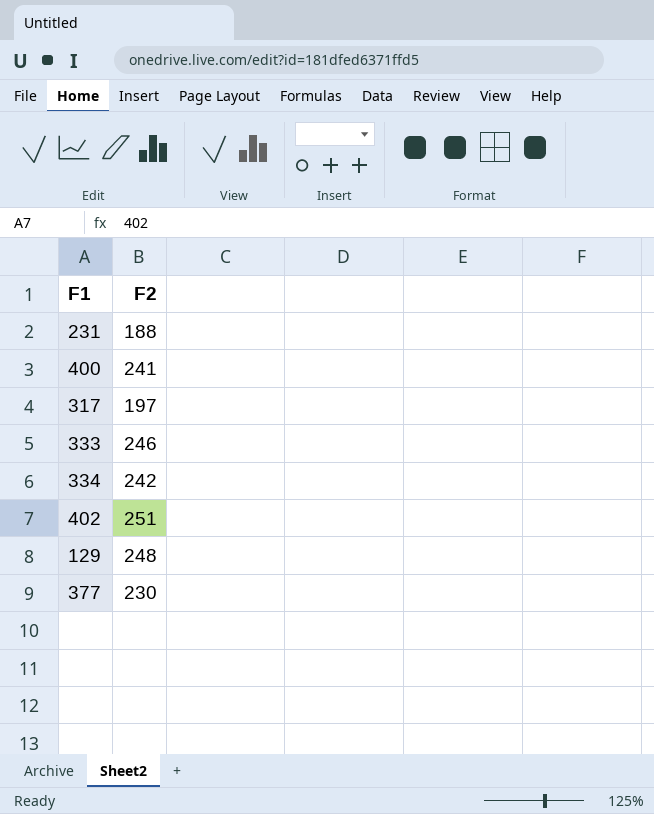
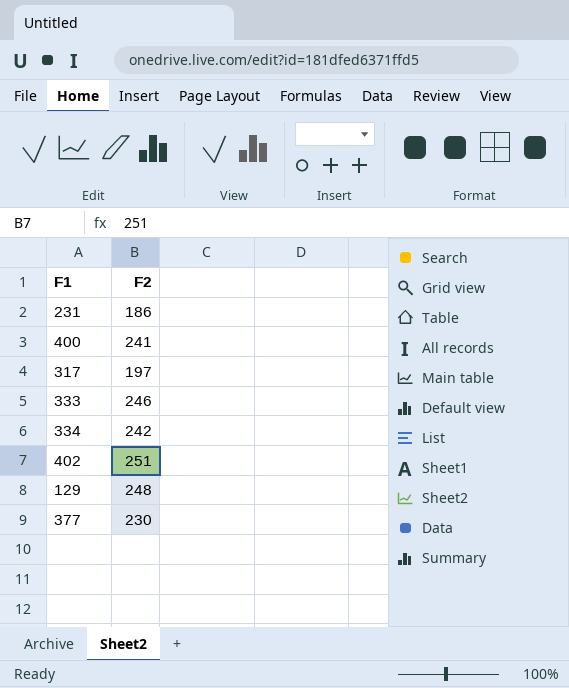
231 | F2: 188 -> 186

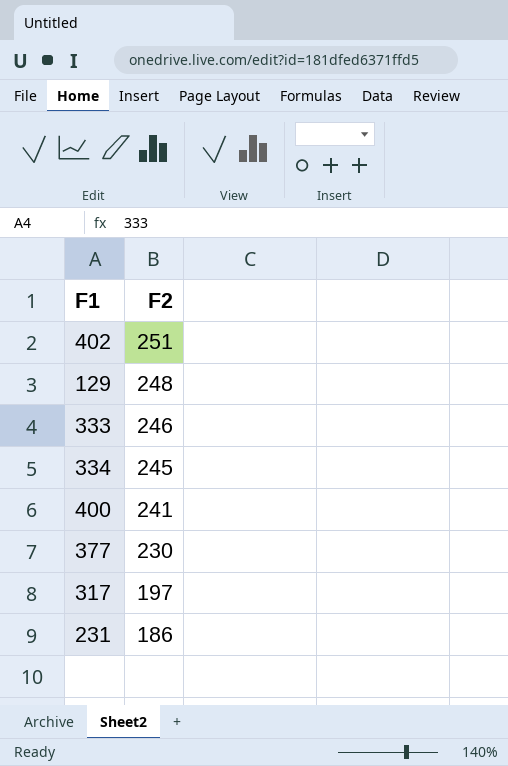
row order: none -> F2 descending
334 | F2: 242 -> 245

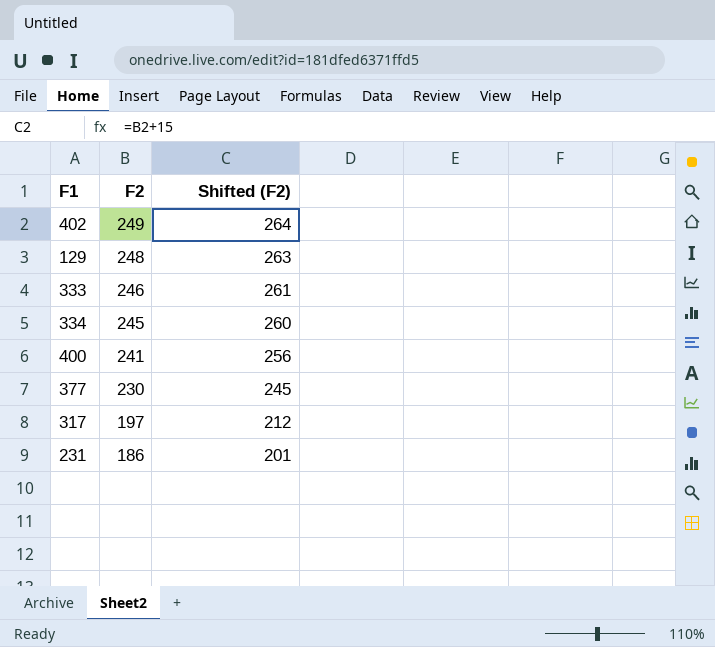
column Shifted (F2) | formula: none -> [F2] + 15
402 | F2: 251 -> 249

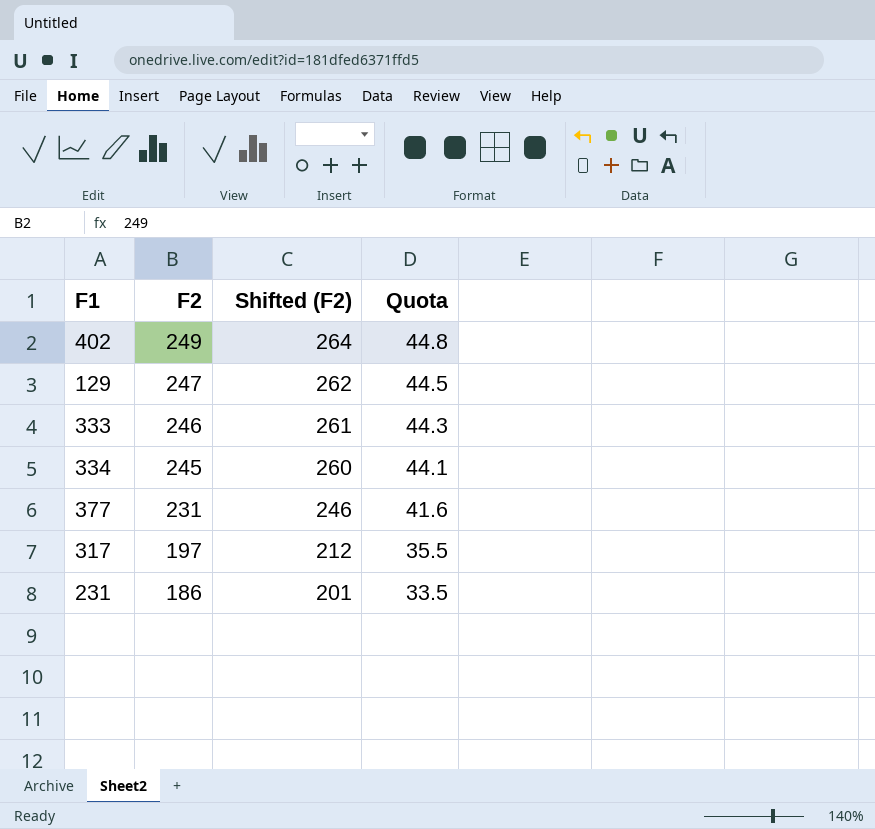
column Quota | formula: none -> [F2] * 0.18
row 400: 241 | 256 -> none
129 | F2: 248 -> 247
129 | Shifted (F2): 263 -> 262
377 | F2: 230 -> 231
377 | Shifted (F2): 245 -> 246

